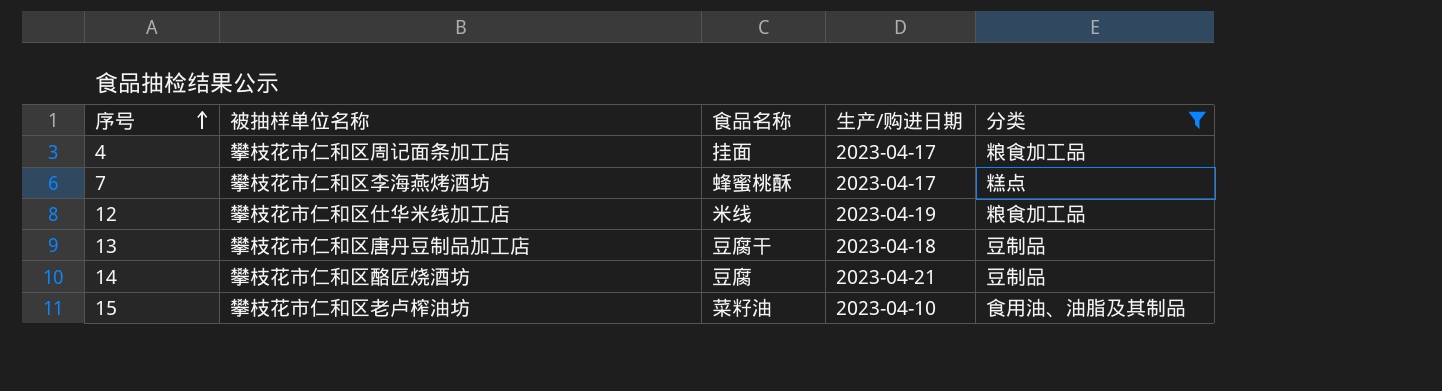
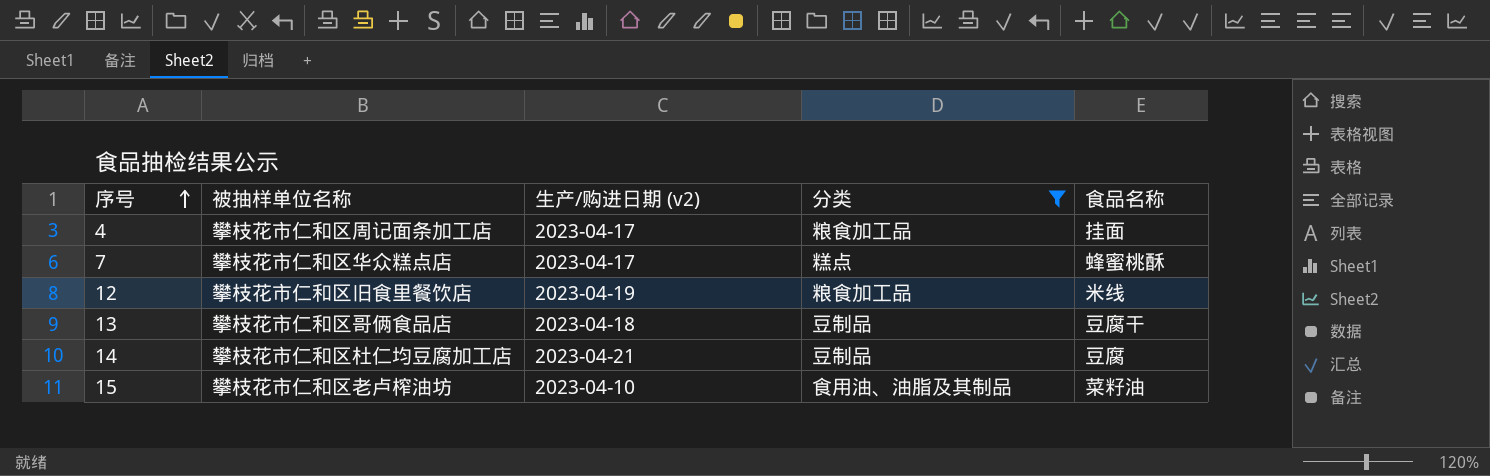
column name: 生产/购进日期 -> 生产/购进日期 (v2)
column 食品名称 | position: 3 -> 5
7 | 被抽样单位名称: 攀枝花市仁和区李海燕烤酒坊 -> 攀枝花市仁和区华众糕点店
12 | 被抽样单位名称: 攀枝花市仁和区仕华米线加工店 -> 攀枝花市仁和区旧食里餐饮店
13 | 被抽样单位名称: 攀枝花市仁和区唐丹豆制品加工店 -> 攀枝花市仁和区哥俩食品店
14 | 被抽样单位名称: 攀枝花市仁和区酪匠烧酒坊 -> 攀枝花市仁和区杜仁均豆腐加工店

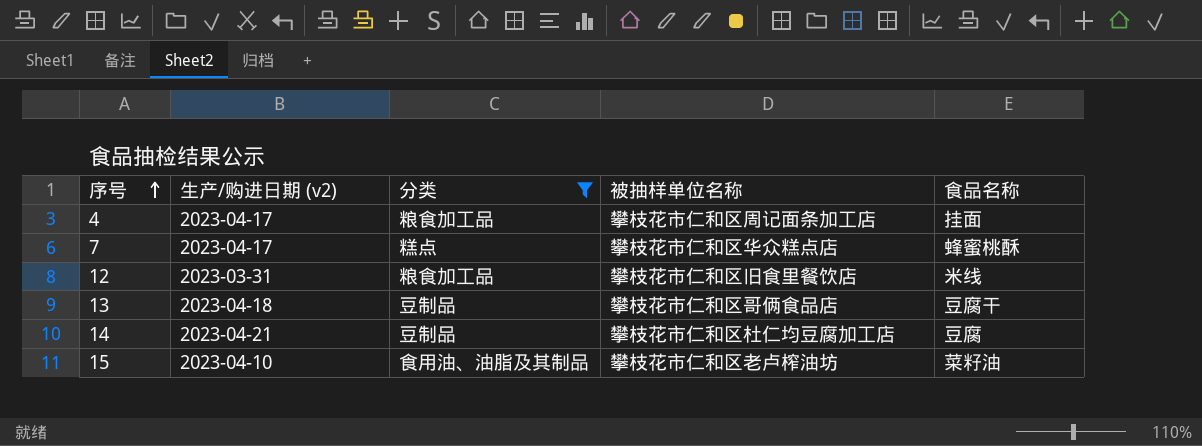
column 被抽样单位名称 | position: 2 -> 4
12 | 生产/购进日期 (v2): 2023-04-19 -> 2023-03-31

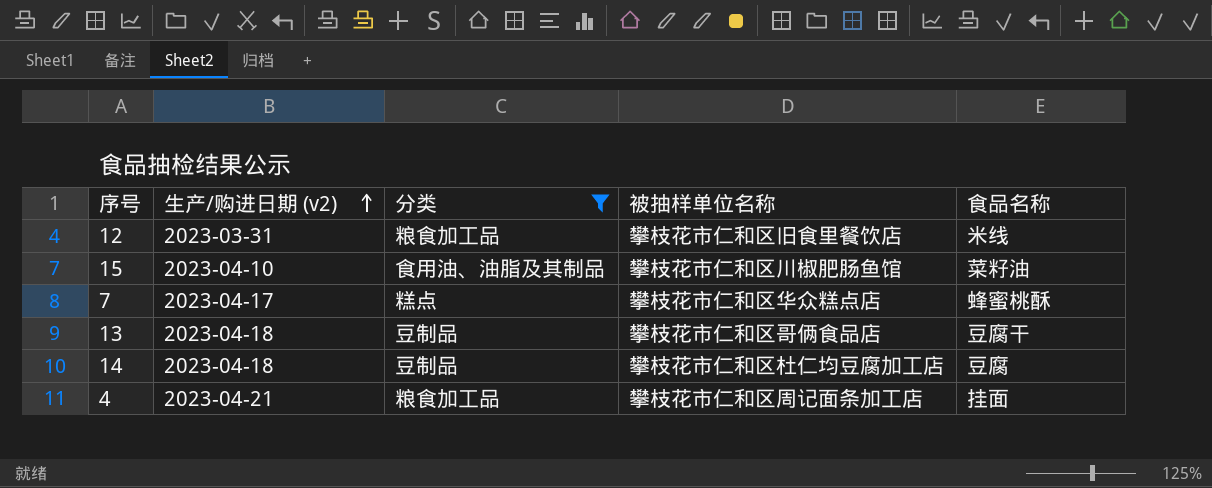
row order: 序号 ascending -> 生产/购进日期 (v2) ascending
15 | 被抽样单位名称: 攀枝花市仁和区老卢榨油坊 -> 攀枝花市仁和区川椒肥肠鱼馆
14 | 生产/购进日期 (v2): 2023-04-21 -> 2023-04-18
4 | 生产/购进日期 (v2): 2023-04-17 -> 2023-04-21

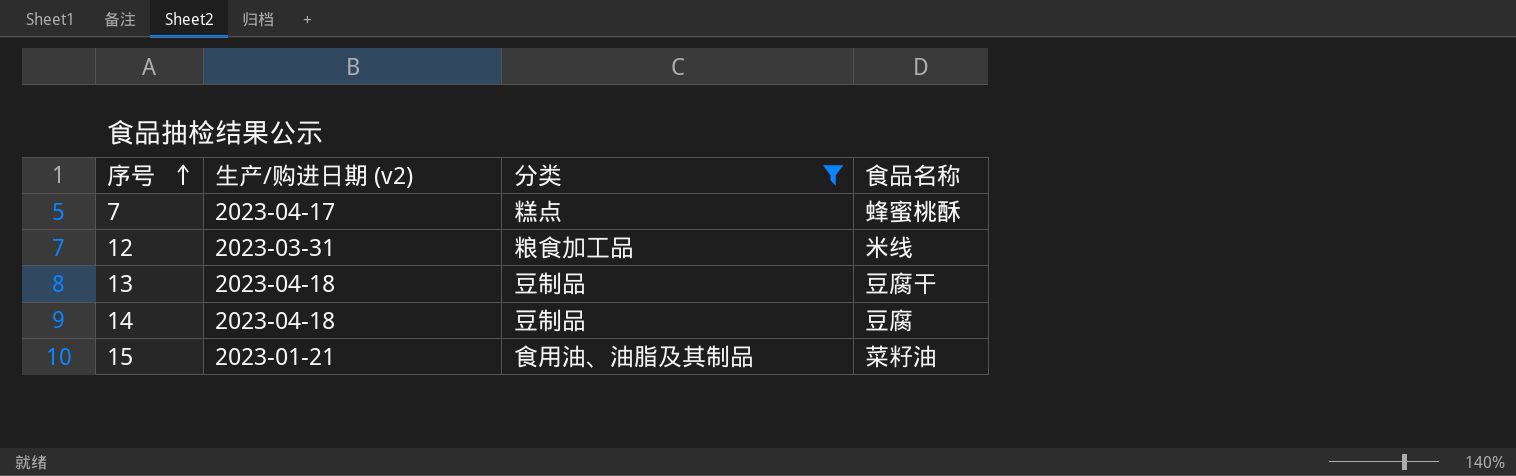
row order: 生产/购进日期 (v2) ascending -> 序号 ascending
column 被抽样单位名称 | position: 4 -> none
row 4: 2023-04-21 | 粮食加工品 | 攀枝花市仁和区周记面条加工店 | 挂面 -> none
15 | 生产/购进日期 (v2): 2023-04-10 -> 2023-01-21

